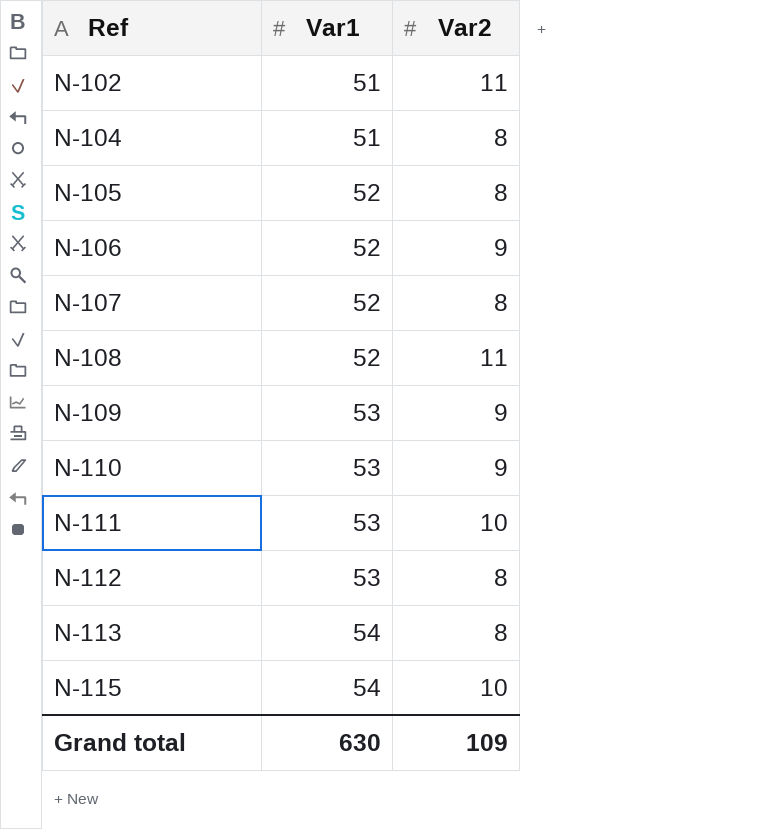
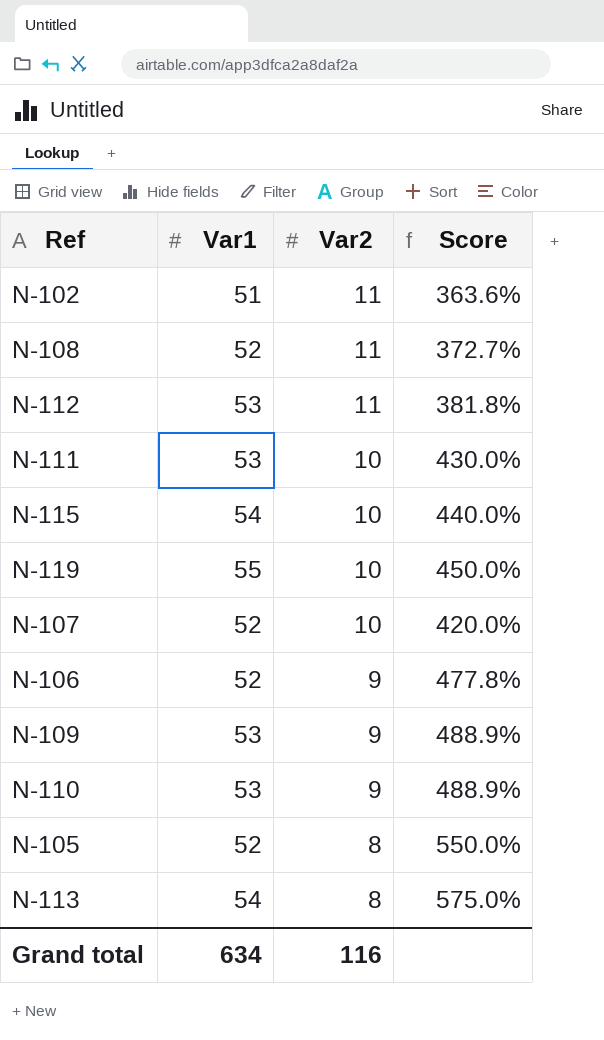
row order: Ref ascending -> Var2 descending
column Score | formula: none -> ([Var1] - [Var2]) / [Var2]
row N-104: 51 | 8 -> none
N-112 | Var2: 8 -> 11
row N-119: none -> 55 | 10 | 450.0%
N-107 | Var2: 8 -> 10
Grand total | Var1: 630 -> 634
Grand total | Var2: 109 -> 116

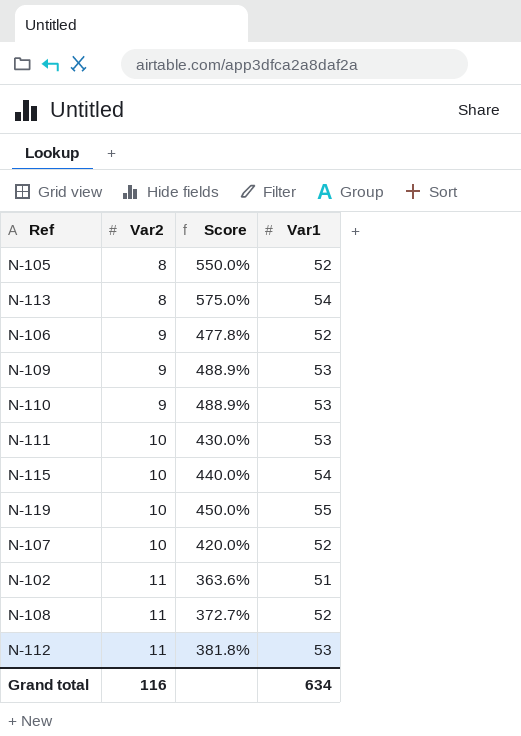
row order: Var2 descending -> Var2 ascending
column Var1 | position: 2 -> 4

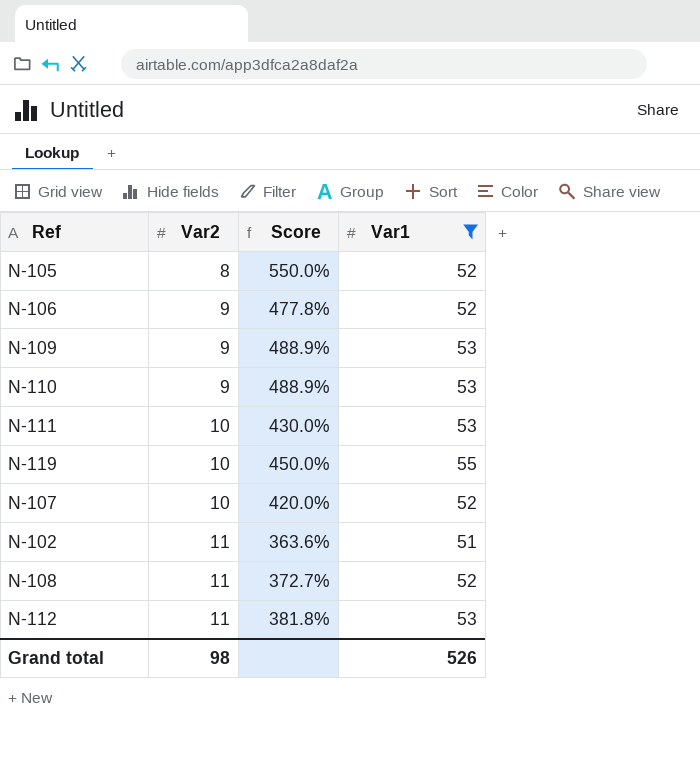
filter: none -> Var1 != 54
Grand total | Var2: 116 -> 98
Grand total | Var1: 634 -> 526

